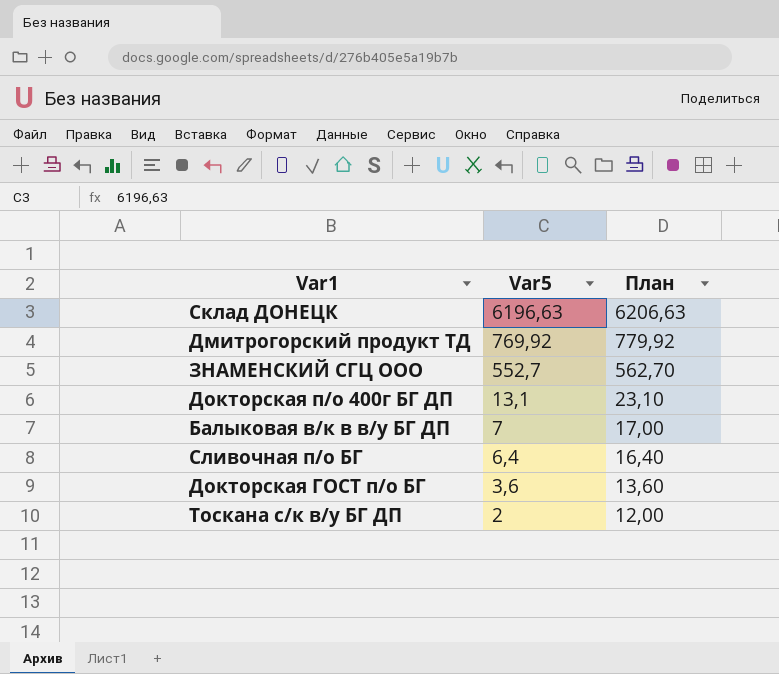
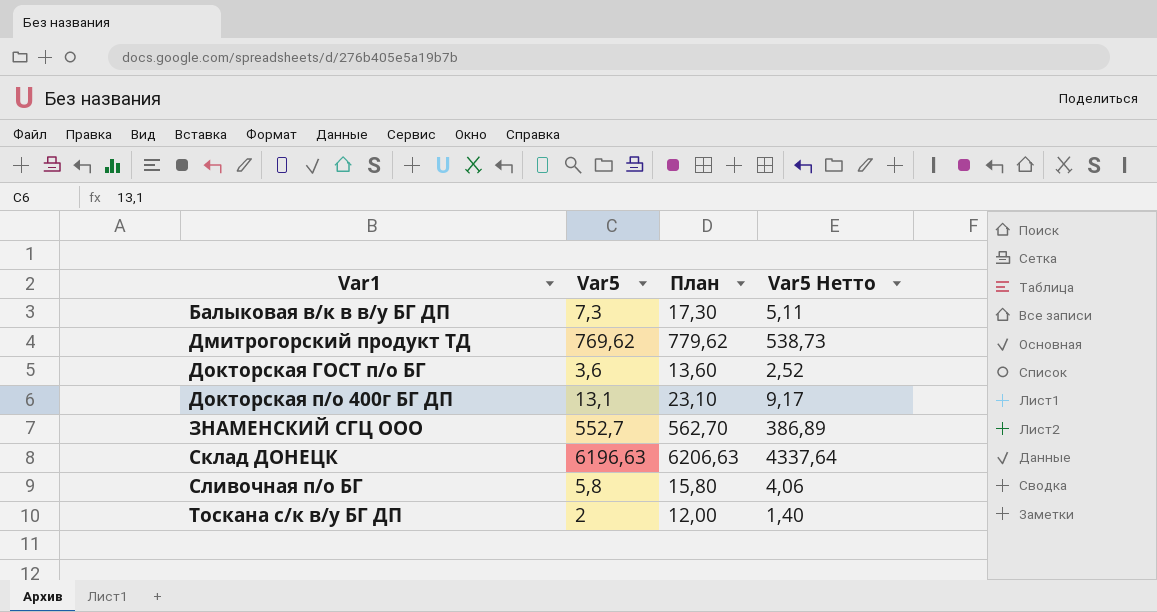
row order: Var5 descending -> Var1 ascending
column Var5 Нетто | formula: none -> [Var5] * 0,7
Балыковая в/к в в/у БГ ДП | Var5: 7 -> 7,3
Балыковая в/к в в/у БГ ДП | План: 17,00 -> 17,30
Дмитрогорский продукт ТД | Var5: 769,92 -> 769,62
Дмитрогорский продукт ТД | План: 779,92 -> 779,62
Сливочная п/о БГ | Var5: 6,4 -> 5,8
Сливочная п/о БГ | План: 16,40 -> 15,80

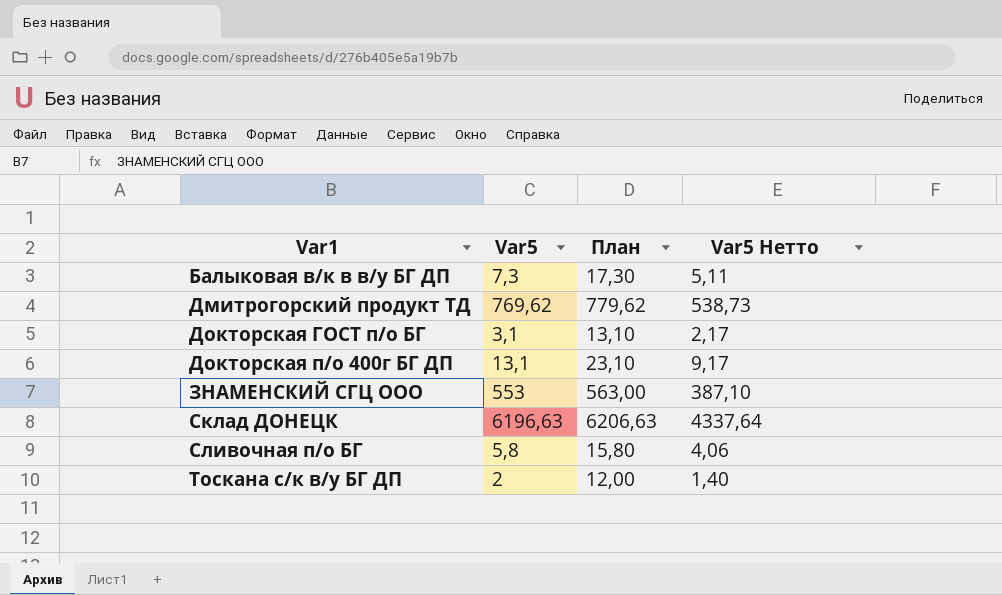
Докторская ГОСТ п/о БГ | Var5: 3,6 -> 3,1
Докторская ГОСТ п/о БГ | План: 13,60 -> 13,10
Докторская ГОСТ п/о БГ | Var5 Нетто: 2,52 -> 2,17
ЗНАМЕНСКИЙ СГЦ ООО | Var5: 552,7 -> 553
ЗНАМЕНСКИЙ СГЦ ООО | План: 562,70 -> 563,00
ЗНАМЕНСКИЙ СГЦ ООО | Var5 Нетто: 386,89 -> 387,10

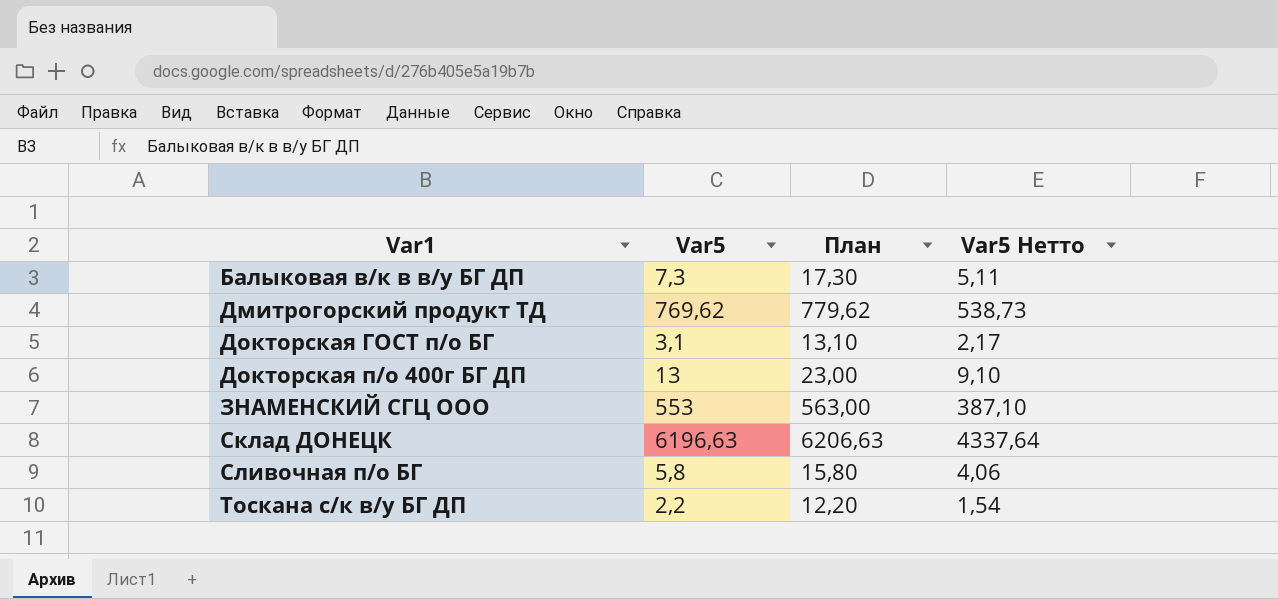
Докторская п/о 400г БГ ДП | Var5: 13,1 -> 13
Докторская п/о 400г БГ ДП | План: 23,10 -> 23,00
Докторская п/о 400г БГ ДП | Var5 Нетто: 9,17 -> 9,10
Тоскана с/к в/у БГ ДП | Var5: 2 -> 2,2
Тоскана с/к в/у БГ ДП | План: 12,00 -> 12,20
Тоскана с/к в/у БГ ДП | Var5 Нетто: 1,40 -> 1,54

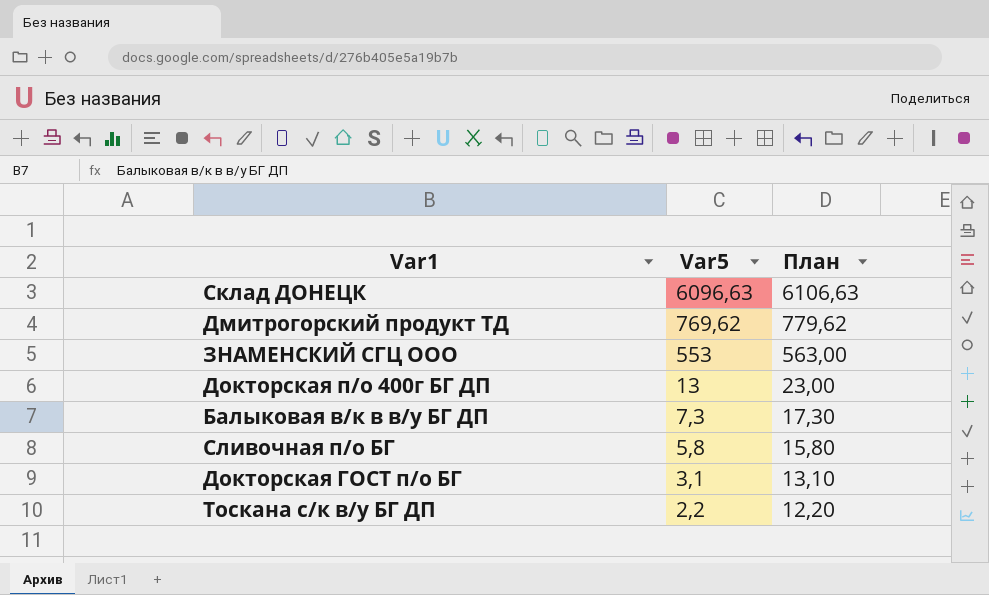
row order: Var1 ascending -> Var5 descending
column Var5 Нетто | formula: [Var5] * 0,7 -> none
Склад ДОНЕЦК | Var5: 6196,63 -> 6096,63
Склад ДОНЕЦК | План: 6206,63 -> 6106,63

